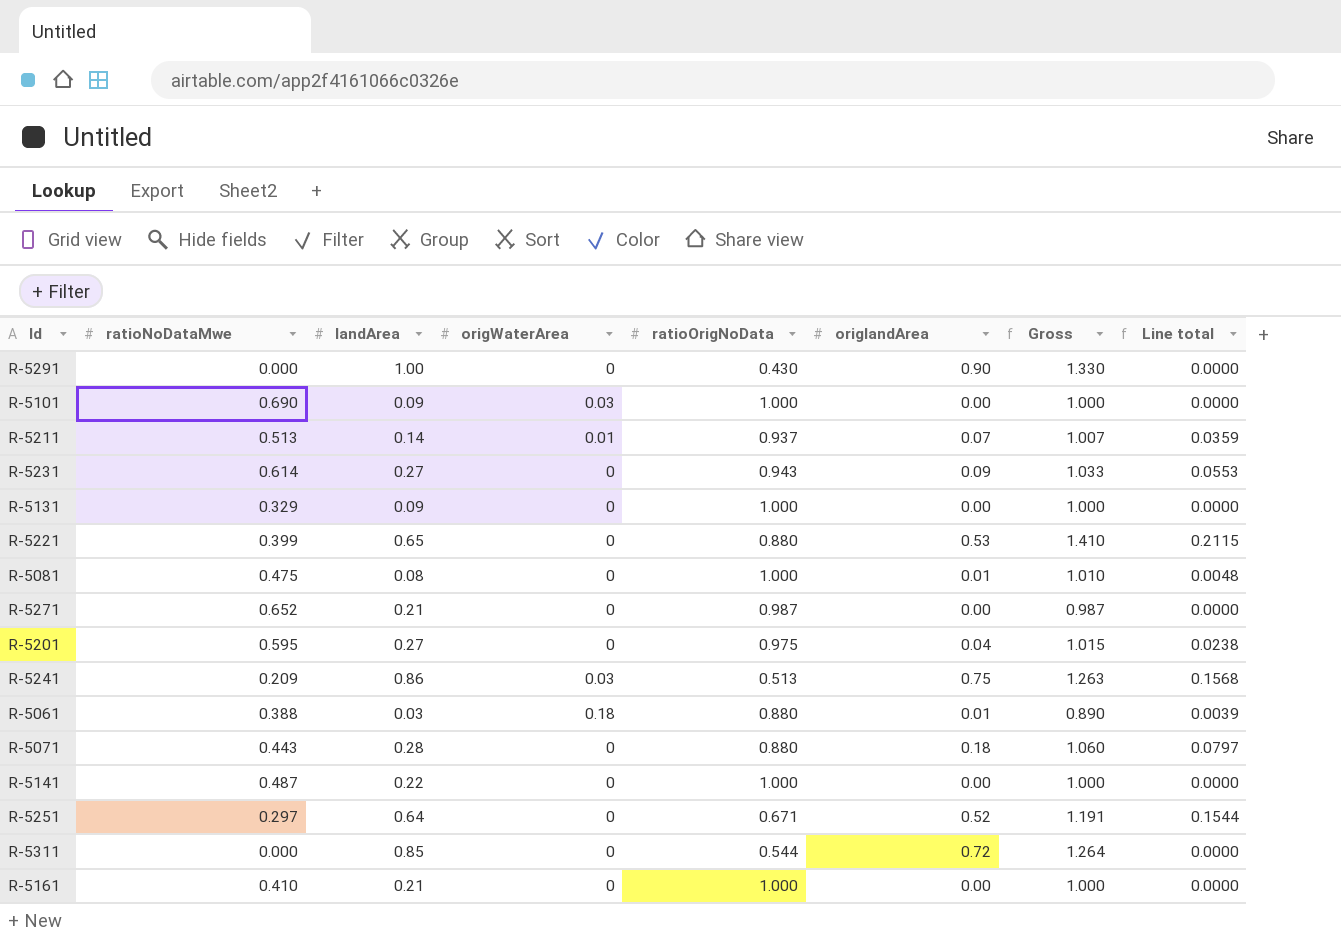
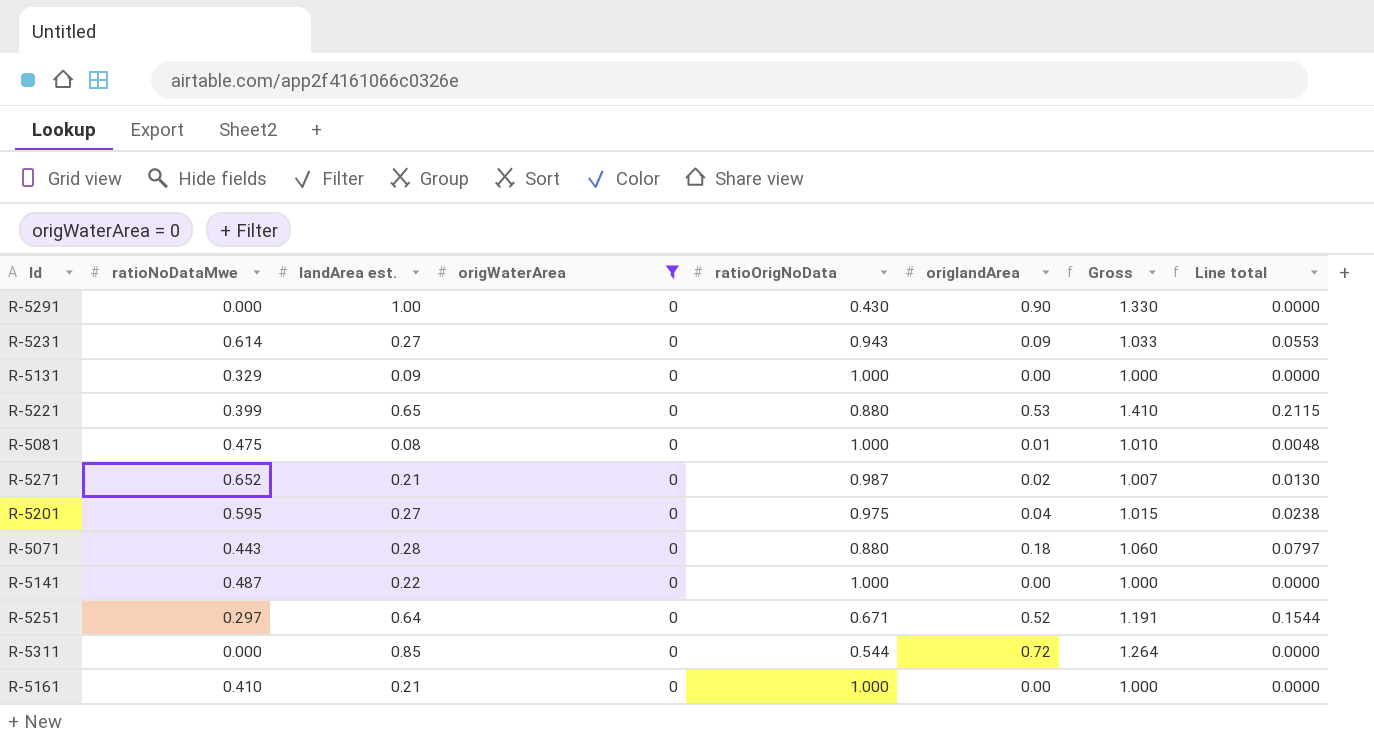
filter: none -> origWaterArea = 0
column name: landArea -> landArea est.
R-5271 | origlandArea: 0.00 -> 0.02
R-5271 | Gross: 0.987 -> 1.007
R-5271 | Line total: 0.0000 -> 0.0130

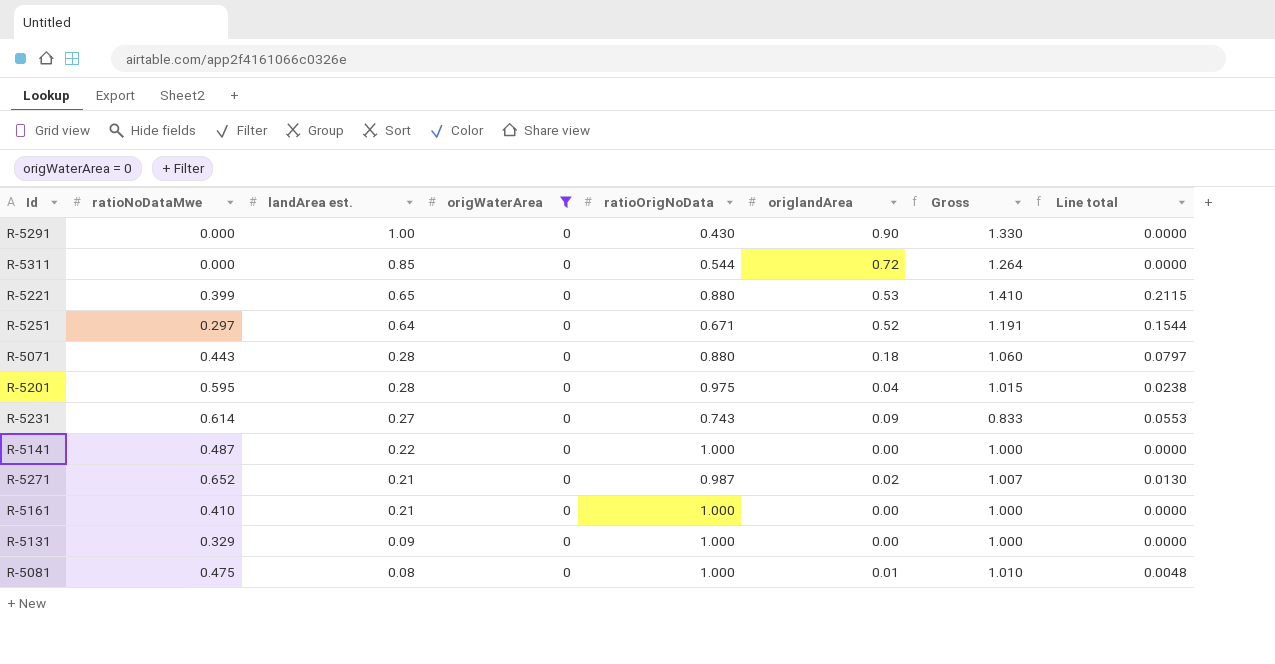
row order: none -> landArea est. descending
R-5201 | landArea est.: 0.27 -> 0.28
R-5231 | ratioOrigNoData: 0.943 -> 0.743
R-5231 | Gross: 1.033 -> 0.833

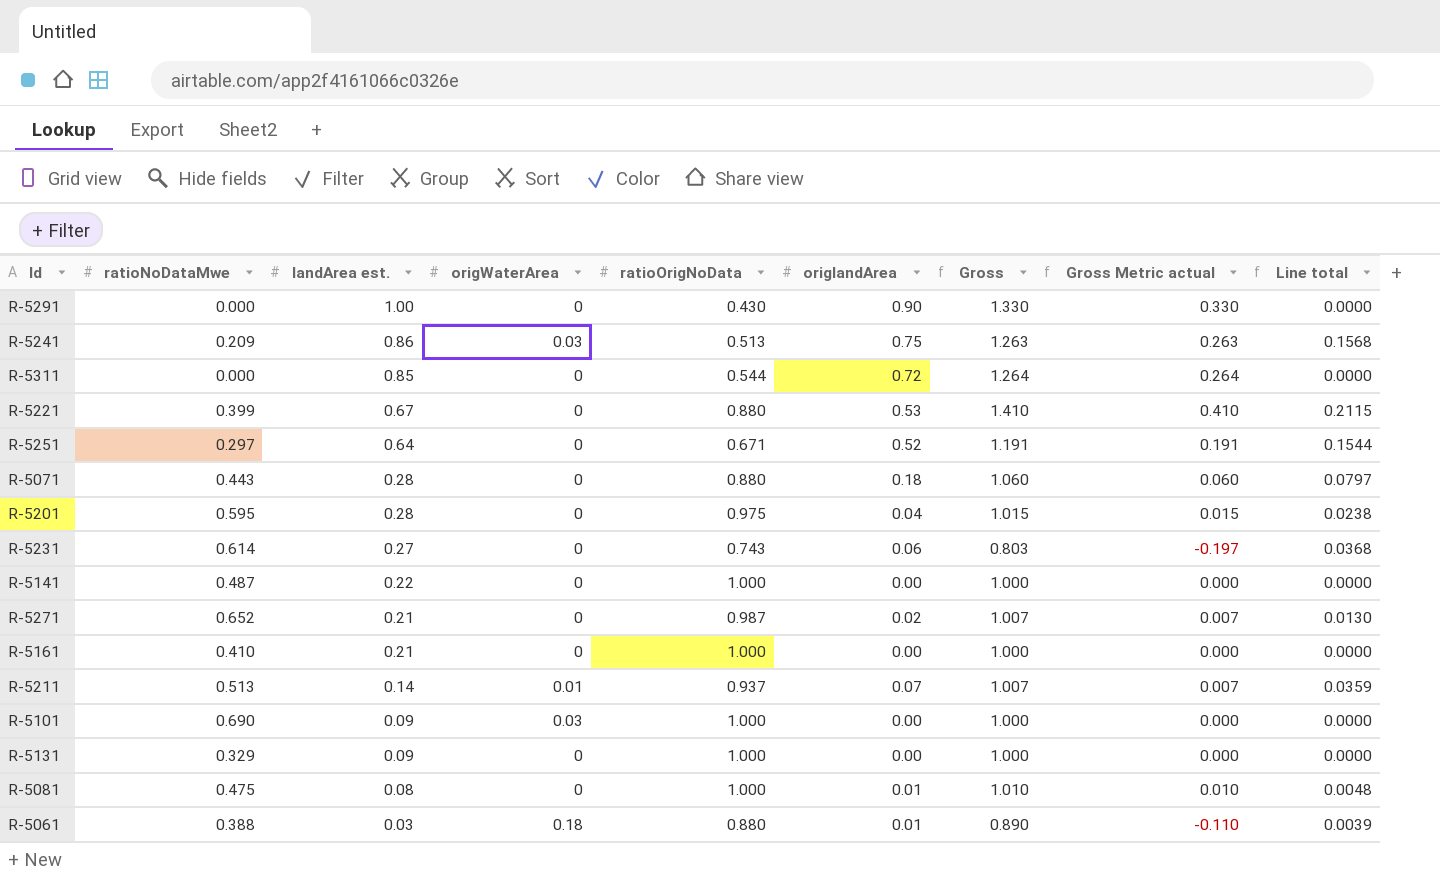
filter: origWaterArea = 0 -> none
column Gross Metric actual | formula: none -> [Gross] - 1
R-5221 | landArea est.: 0.65 -> 0.67
R-5231 | origlandArea: 0.09 -> 0.06
R-5231 | Gross: 0.833 -> 0.803
R-5231 | Line total: 0.0553 -> 0.0368

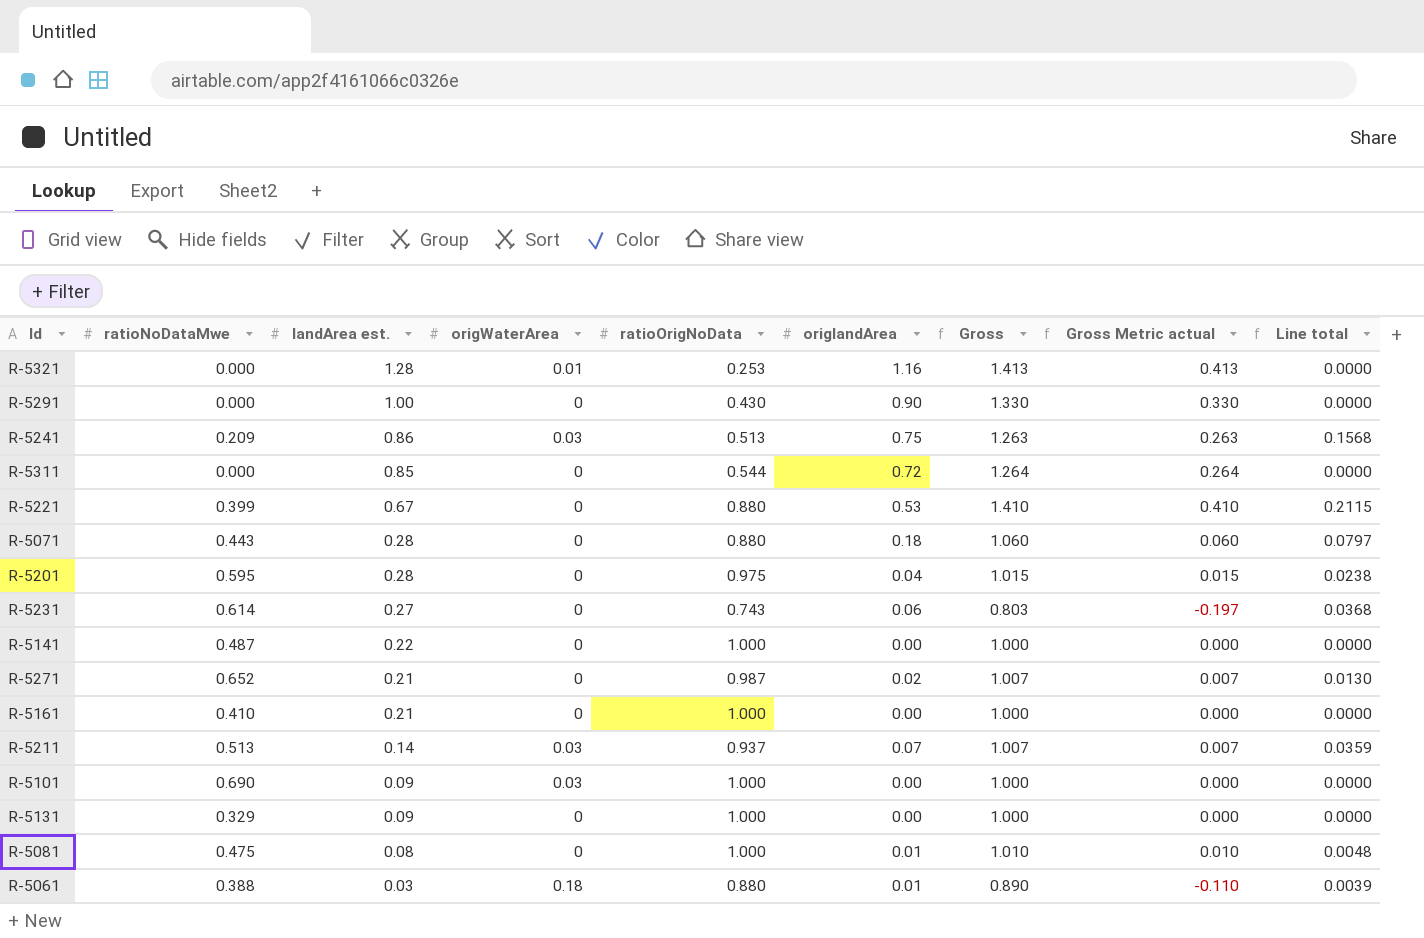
row R-5251: 0.297 | 0.64 | 0 | 0.671 | 0.52 | 1.191 | 0.191 | 0.1544 -> none
row R-5321: none -> 0.000 | 1.28 | 0.01 | 0.253 | 1.16 | 1.413 | 0.413 | 0.0000
R-5211 | origWaterArea: 0.01 -> 0.03

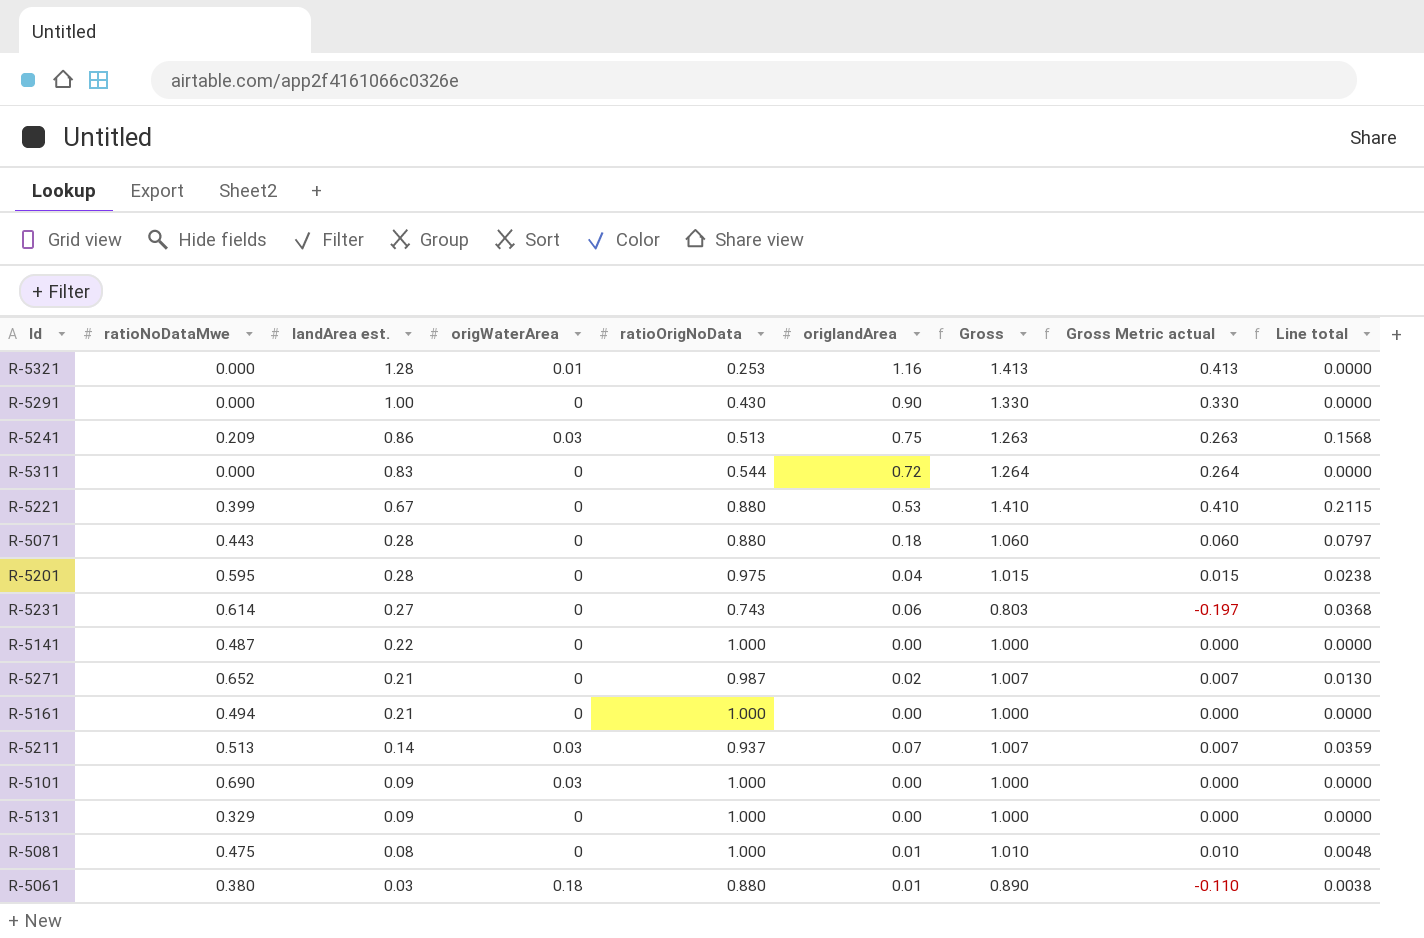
R-5311 | landArea est.: 0.85 -> 0.83
R-5161 | ratioNoDataMwe: 0.410 -> 0.494
R-5061 | ratioNoDataMwe: 0.388 -> 0.380
R-5061 | Line total: 0.0039 -> 0.0038

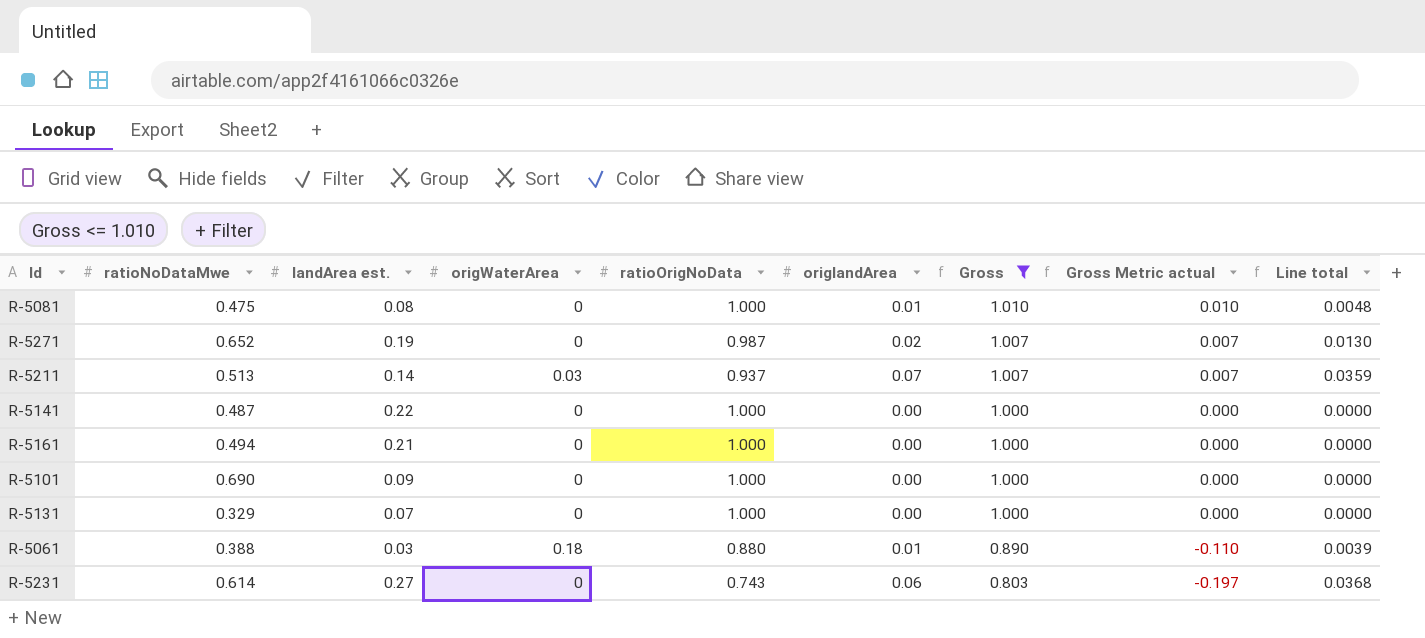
filter: none -> Gross <= 1.010
row order: landArea est. descending -> Gross descending
R-5271 | landArea est.: 0.21 -> 0.19
R-5101 | origWaterArea: 0.03 -> 0
R-5131 | landArea est.: 0.09 -> 0.07
R-5061 | ratioNoDataMwe: 0.380 -> 0.388
R-5061 | Line total: 0.0038 -> 0.0039

